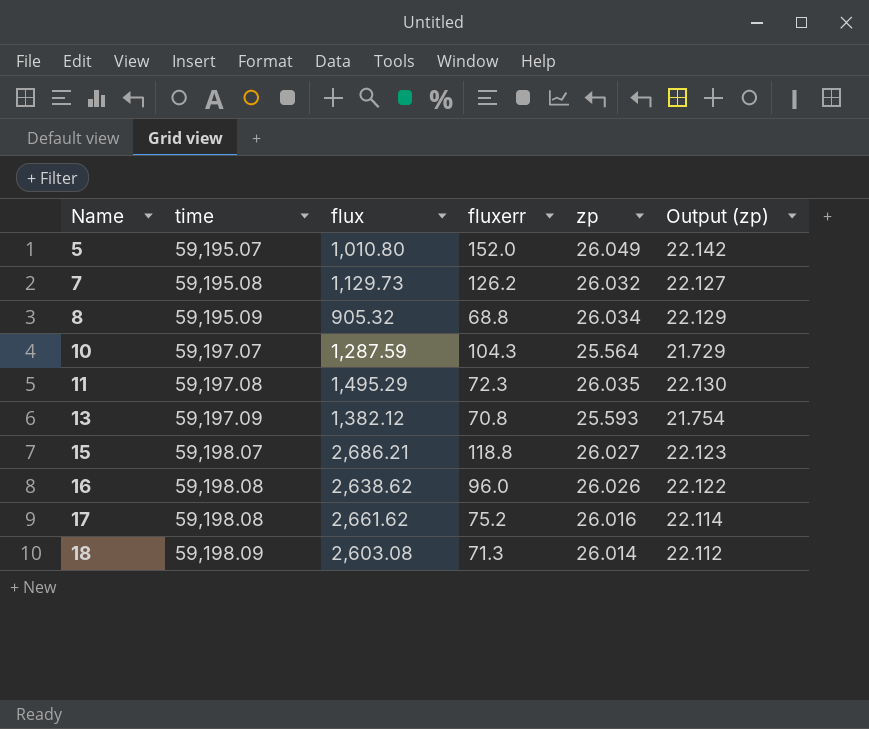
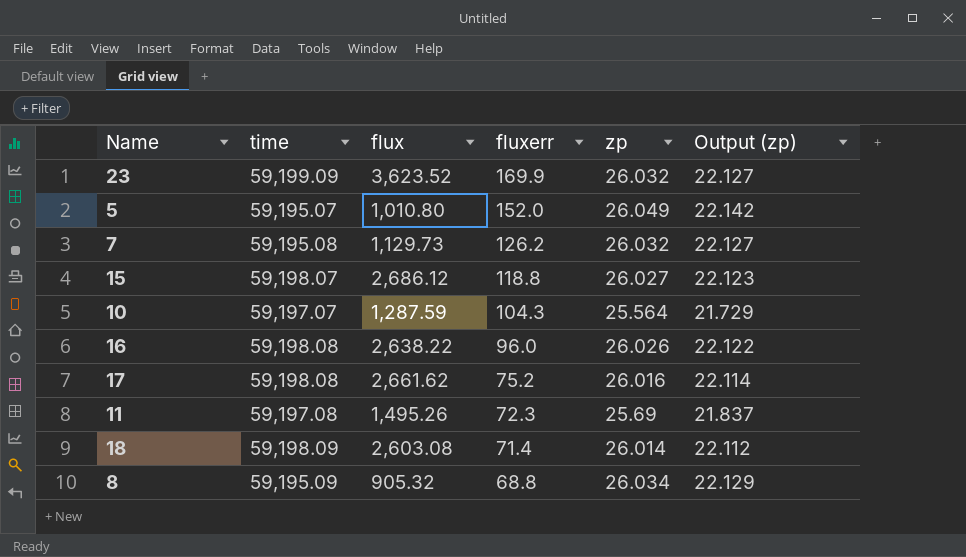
row order: Name ascending -> fluxerr descending
row 13: 59,197.09 | 1,382.12 | 70.8 | 25.593 | 21.754 -> none
row 23: none -> 59,199.09 | 3,623.52 | 169.9 | 26.032 | 22.127
15 | flux: 2,686.21 -> 2,686.12
16 | flux: 2,638.62 -> 2,638.22
11 | flux: 1,495.29 -> 1,495.26
11 | zp: 26.035 -> 25.69
11 | Output (zp): 22.130 -> 21.837
18 | fluxerr: 71.3 -> 71.4

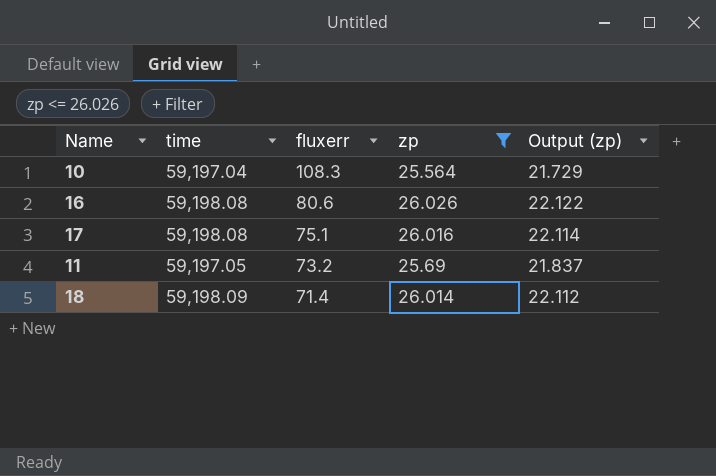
filter: none -> zp <= 26.026
column flux | position: 3 -> none
10 | time: 59,197.07 -> 59,197.04
10 | fluxerr: 104.3 -> 108.3
16 | fluxerr: 96.0 -> 80.6
17 | fluxerr: 75.2 -> 75.1
11 | time: 59,197.08 -> 59,197.05
11 | fluxerr: 72.3 -> 73.2

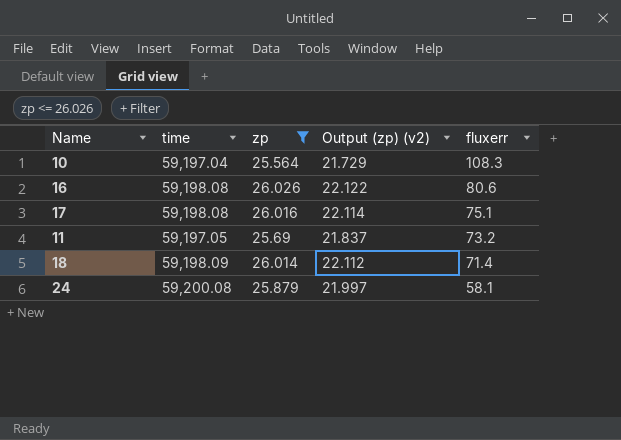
column name: Output (zp) -> Output (zp) (v2)
column fluxerr | position: 3 -> 5
row 24: none -> 59,200.08 | 25.879 | 21.997 | 58.1

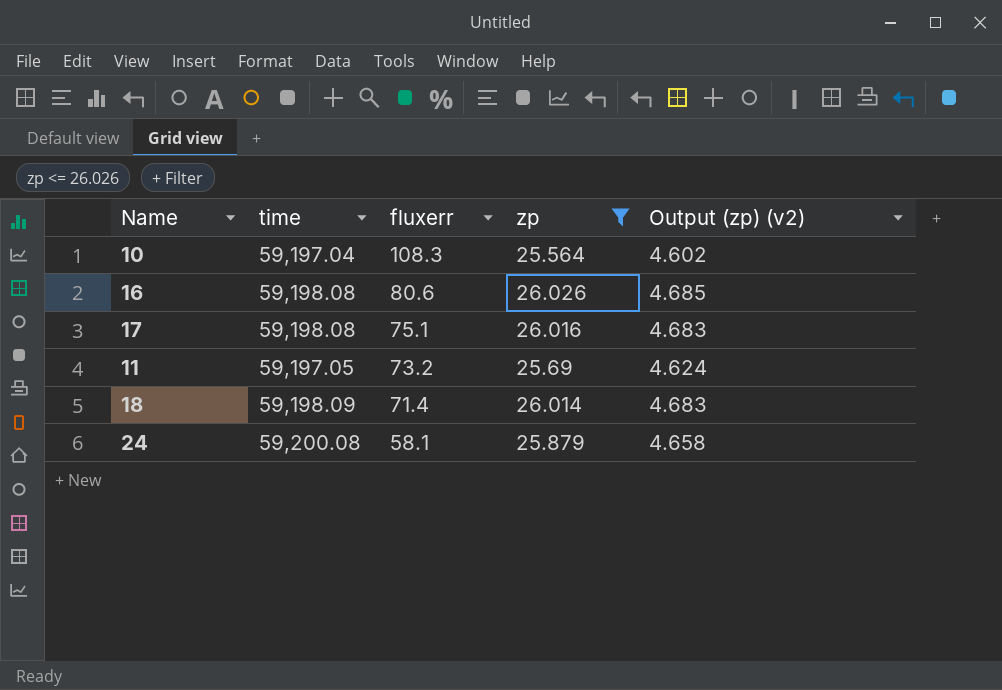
column fluxerr | position: 5 -> 3
column Output (zp) (v2) | formula: [zp] * 0.85 -> [zp] * 0.18

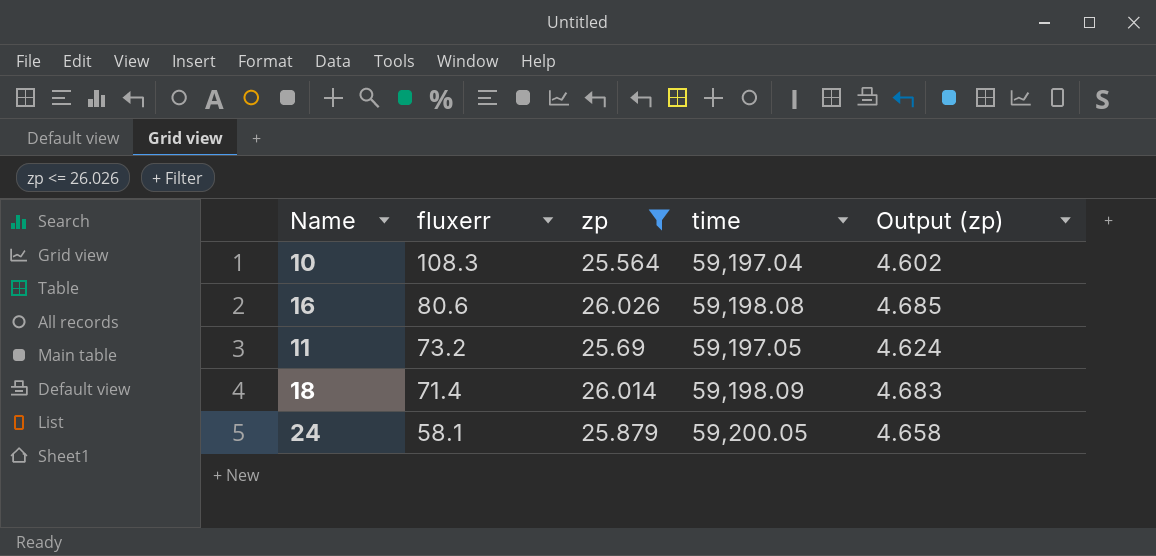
column time | position: 2 -> 4
column name: Output (zp) (v2) -> Output (zp)
row 17: 59,198.08 | 75.1 | 26.016 | 4.683 -> none
24 | time: 59,200.08 -> 59,200.05

